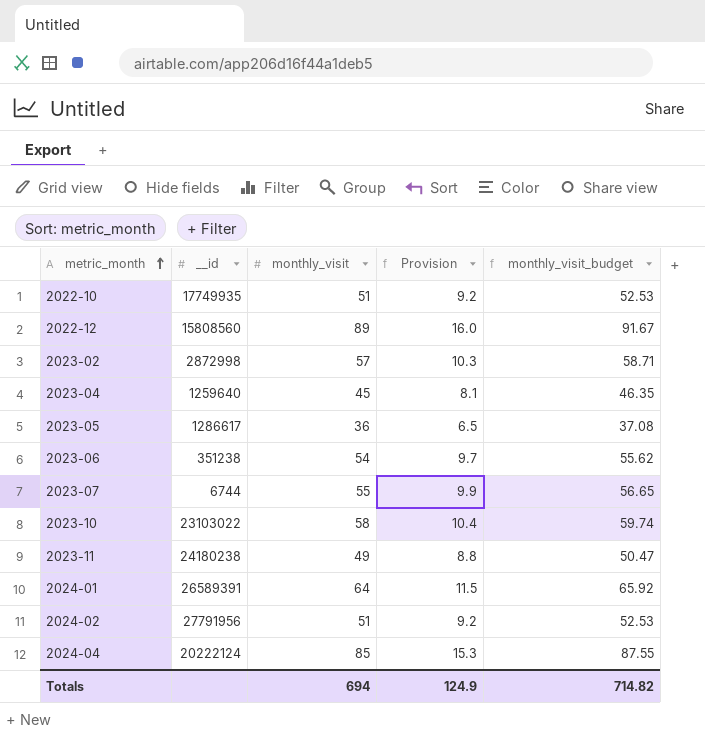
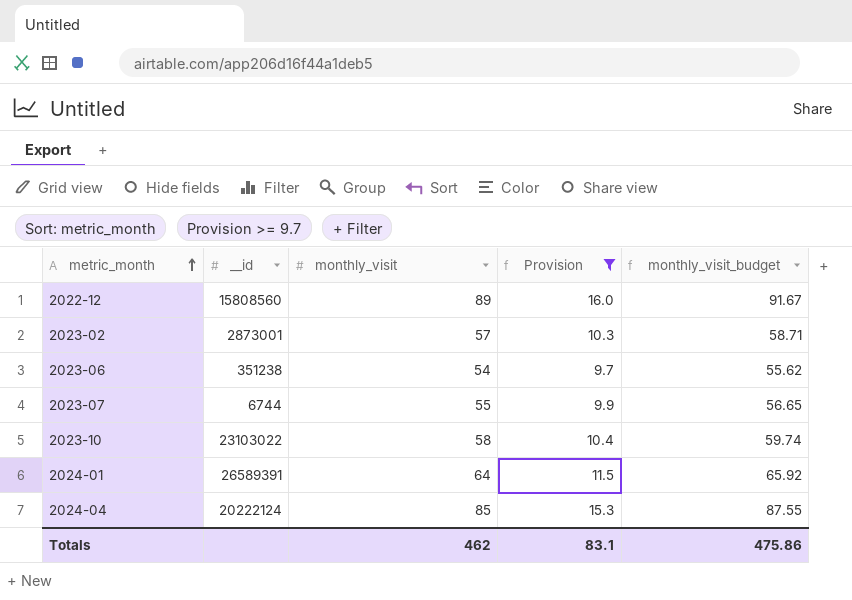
filter: none -> Provision >= 9.7
2023-02 | __id: 2872998 -> 2873001
Totals | monthly_visit: 694 -> 462
Totals | Provision: 124.9 -> 83.1
Totals | monthly_visit_budget: 714.82 -> 475.86

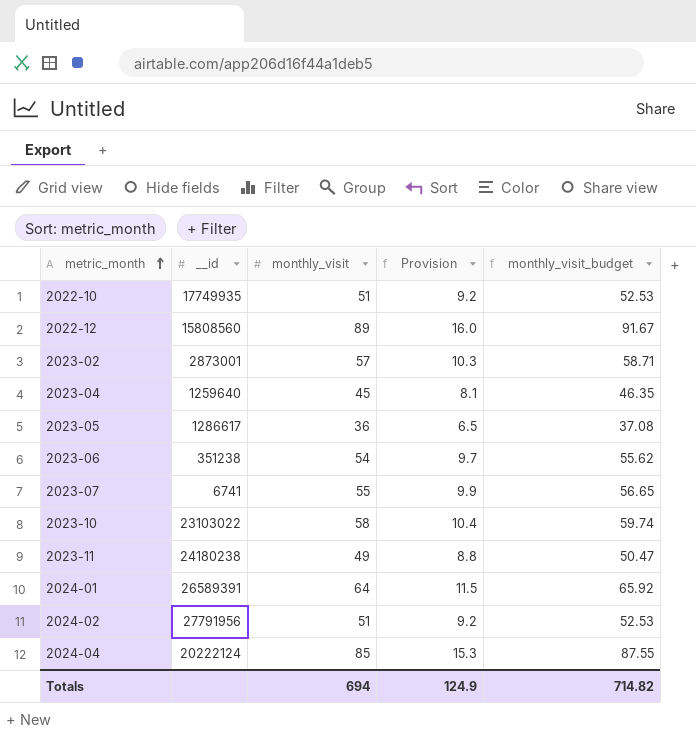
filter: Provision >= 9.7 -> none
2023-07 | __id: 6744 -> 6741
Totals | monthly_visit: 462 -> 694
Totals | Provision: 83.1 -> 124.9
Totals | monthly_visit_budget: 475.86 -> 714.82

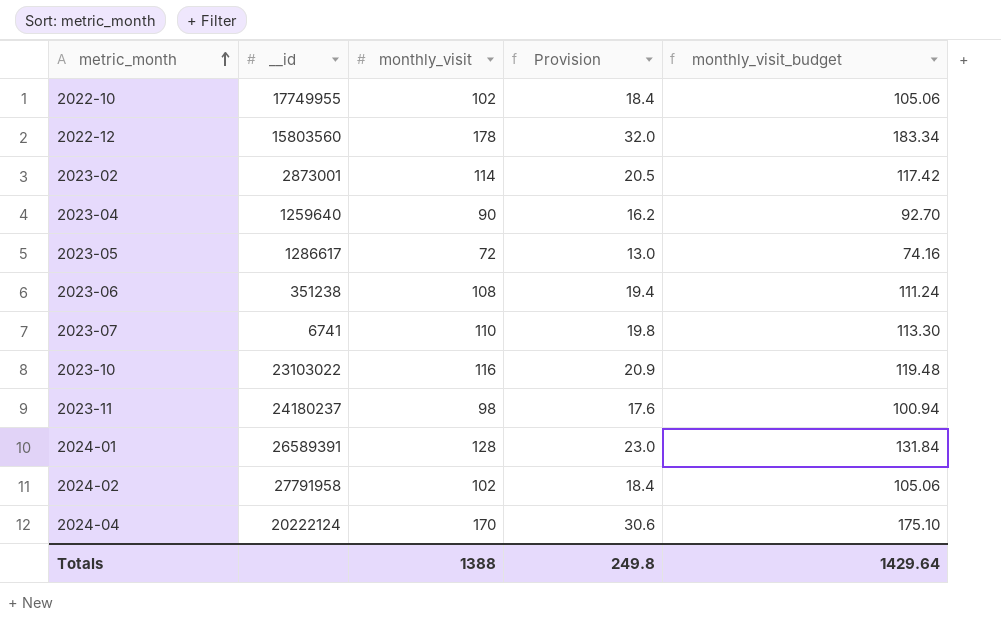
2022-10 | __id: 17749935 -> 17749955
2022-10 | monthly_visit: 51 -> 102
2022-10 | Provision: 9.2 -> 18.4
2022-10 | monthly_visit_budget: 52.53 -> 105.06
2022-12 | __id: 15808560 -> 15803560
2022-12 | monthly_visit: 89 -> 178
2022-12 | Provision: 16.0 -> 32.0
2022-12 | monthly_visit_budget: 91.67 -> 183.34
2023-02 | monthly_visit: 57 -> 114
2023-02 | Provision: 10.3 -> 20.5
2023-02 | monthly_visit_budget: 58.71 -> 117.42
2023-04 | monthly_visit: 45 -> 90
2023-04 | Provision: 8.1 -> 16.2
2023-04 | monthly_visit_budget: 46.35 -> 92.70
2023-05 | monthly_visit: 36 -> 72
2023-05 | Provision: 6.5 -> 13.0
2023-05 | monthly_visit_budget: 37.08 -> 74.16
2023-06 | monthly_visit: 54 -> 108
2023-06 | Provision: 9.7 -> 19.4
2023-06 | monthly_visit_budget: 55.62 -> 111.24
2023-07 | monthly_visit: 55 -> 110
2023-07 | Provision: 9.9 -> 19.8
2023-07 | monthly_visit_budget: 56.65 -> 113.30
2023-10 | monthly_visit: 58 -> 116
2023-10 | Provision: 10.4 -> 20.9
2023-10 | monthly_visit_budget: 59.74 -> 119.48
2023-11 | __id: 24180238 -> 24180237
2023-11 | monthly_visit: 49 -> 98
2023-11 | Provision: 8.8 -> 17.6
2023-11 | monthly_visit_budget: 50.47 -> 100.94
2024-01 | monthly_visit: 64 -> 128
2024-01 | Provision: 11.5 -> 23.0
2024-01 | monthly_visit_budget: 65.92 -> 131.84
2024-02 | __id: 27791956 -> 27791958
2024-02 | monthly_visit: 51 -> 102
2024-02 | Provision: 9.2 -> 18.4
2024-02 | monthly_visit_budget: 52.53 -> 105.06
2024-04 | monthly_visit: 85 -> 170
2024-04 | Provision: 15.3 -> 30.6
2024-04 | monthly_visit_budget: 87.55 -> 175.10
Totals | monthly_visit: 694 -> 1388
Totals | Provision: 124.9 -> 249.8
Totals | monthly_visit_budget: 714.82 -> 1429.64

